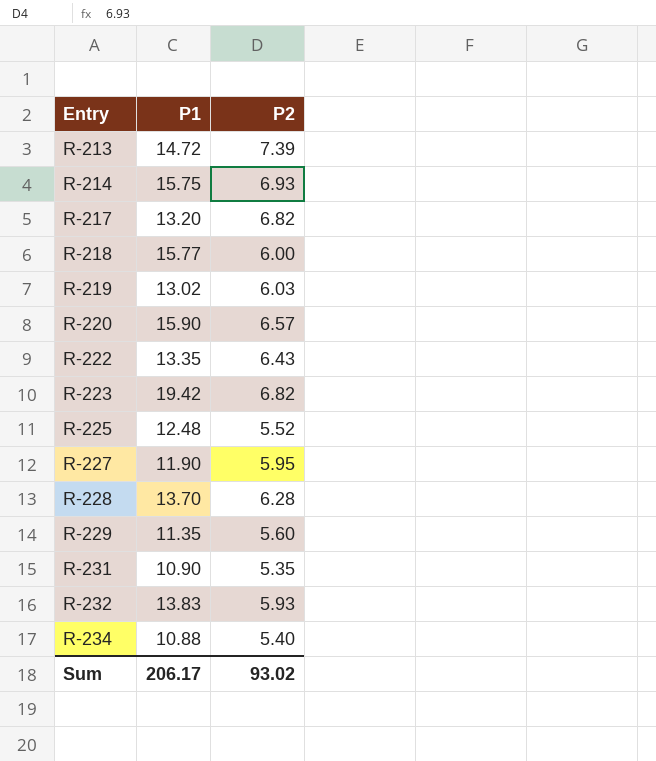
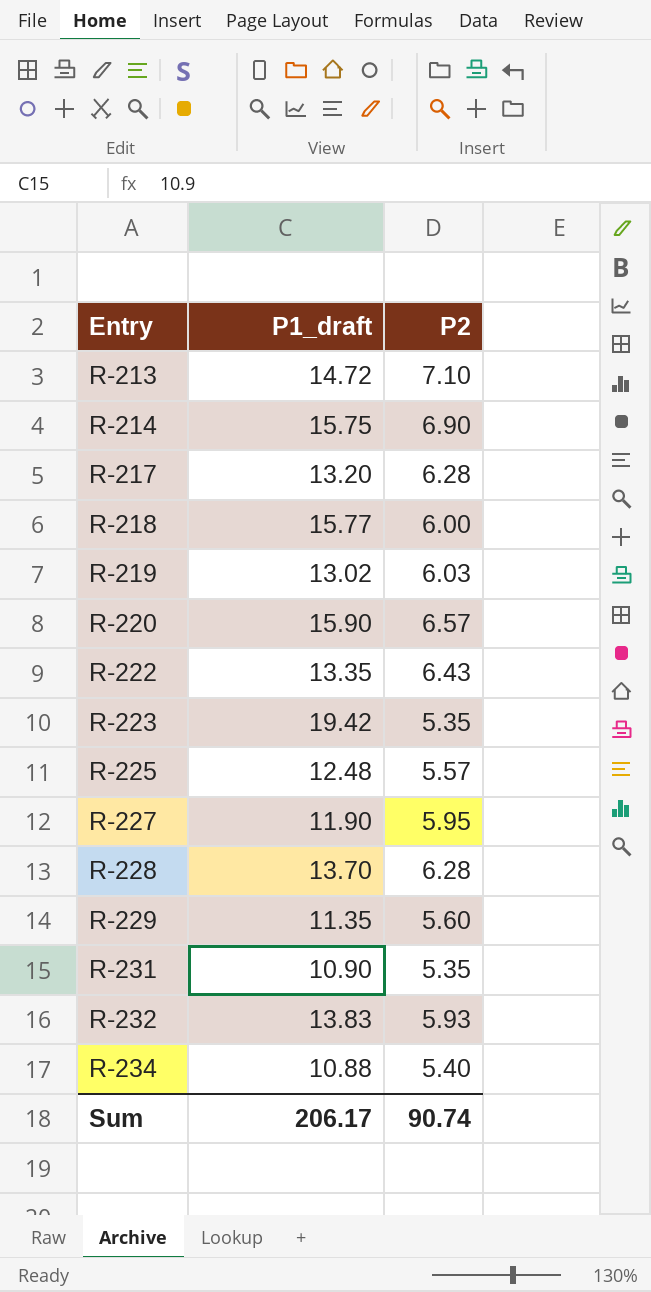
column name: P1 -> P1_draft
R-213 | P2: 7.39 -> 7.10
R-214 | P2: 6.93 -> 6.90
R-217 | P2: 6.82 -> 6.28
R-223 | P2: 6.82 -> 5.35
R-225 | P2: 5.52 -> 5.57
Sum | P2: 93.02 -> 90.74

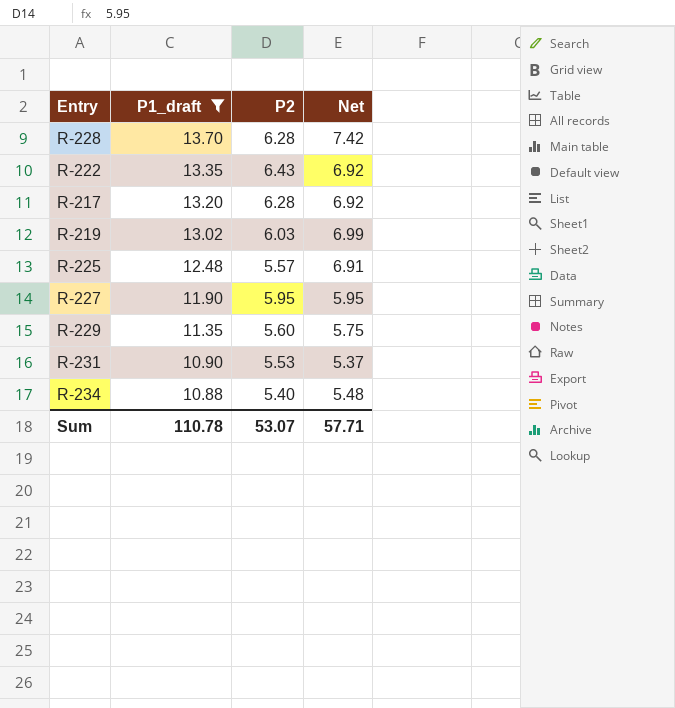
filter: none -> P1_draft <= 13.70
row order: Entry ascending -> P1_draft descending
column Net | formula: none -> [P1_draft] - [P2]
R-231 | P2: 5.35 -> 5.53
Sum | P1_draft: 206.17 -> 110.78
Sum | P2: 90.74 -> 53.07

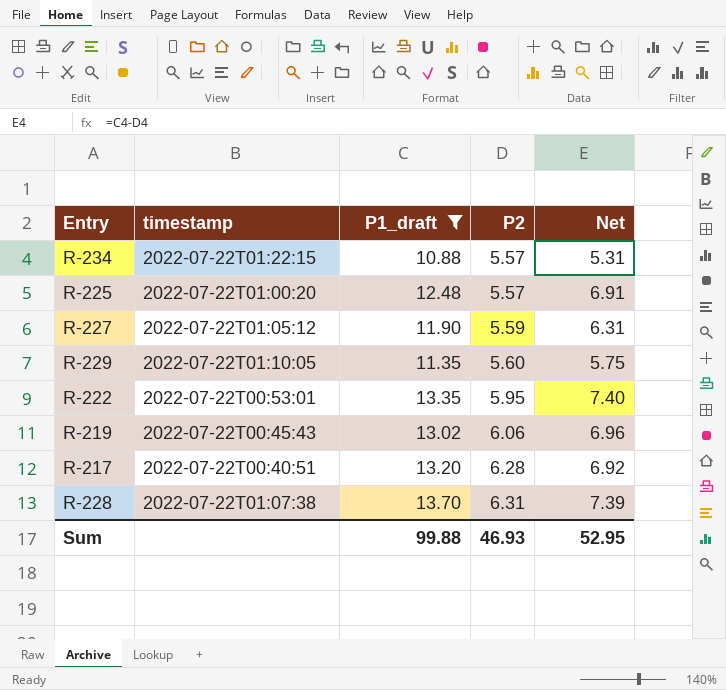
row order: P1_draft descending -> P2 ascending
column timestamp | position: none -> 2
row R-231: 10.90 | 5.53 | 5.37 -> none
R-234 | P2: 5.40 -> 5.57
R-234 | Net: 5.48 -> 5.31
R-227 | P2: 5.95 -> 5.59
R-227 | Net: 5.95 -> 6.31
R-222 | P2: 6.43 -> 5.95
R-222 | Net: 6.92 -> 7.40
R-219 | P2: 6.03 -> 6.06
R-219 | Net: 6.99 -> 6.96
R-228 | P2: 6.28 -> 6.31
R-228 | Net: 7.42 -> 7.39
Sum | P1_draft: 110.78 -> 99.88
Sum | P2: 53.07 -> 46.93
Sum | Net: 57.71 -> 52.95

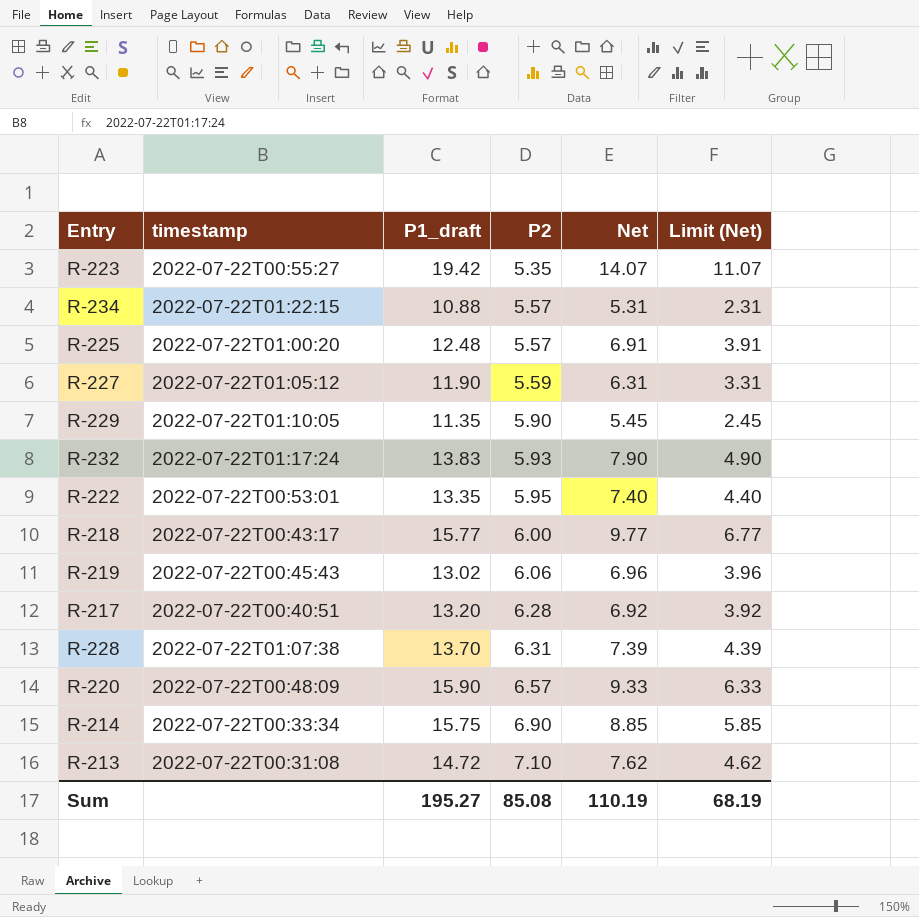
filter: P1_draft <= 13.70 -> none
column Limit (Net) | formula: none -> [Net] - 3
R-229 | P2: 5.60 -> 5.90
R-229 | Net: 5.75 -> 5.45
Sum | P1_draft: 99.88 -> 195.27
Sum | P2: 46.93 -> 85.08
Sum | Net: 52.95 -> 110.19

